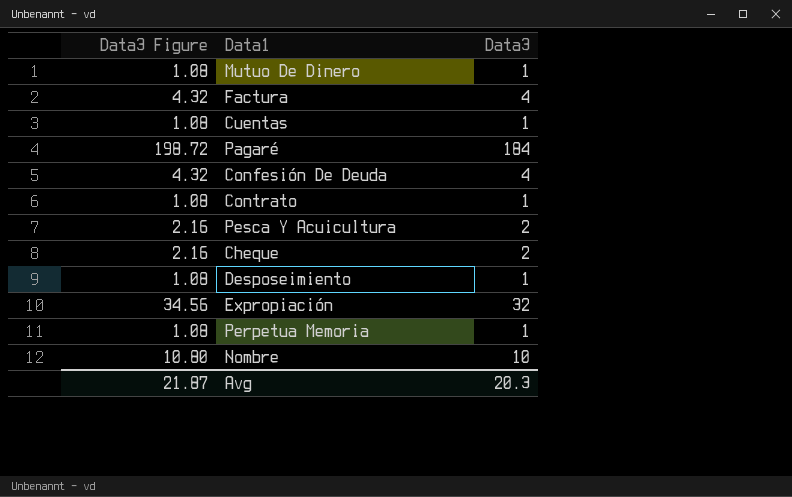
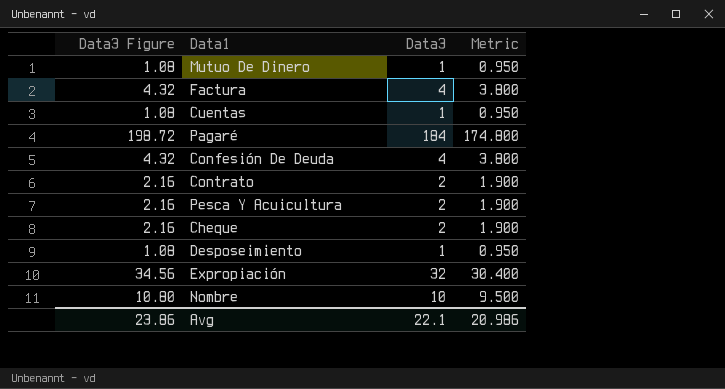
column Metric | formula: none -> [Data3] * 0.95
row Perpetua Memoria: 1.08 | 1 -> none
Contrato | Data3 Figure: 1.08 -> 2.16
Contrato | Data3: 1 -> 2
Avg | Data3 Figure: 21.87 -> 23.86
Avg | Data3: 20.3 -> 22.1

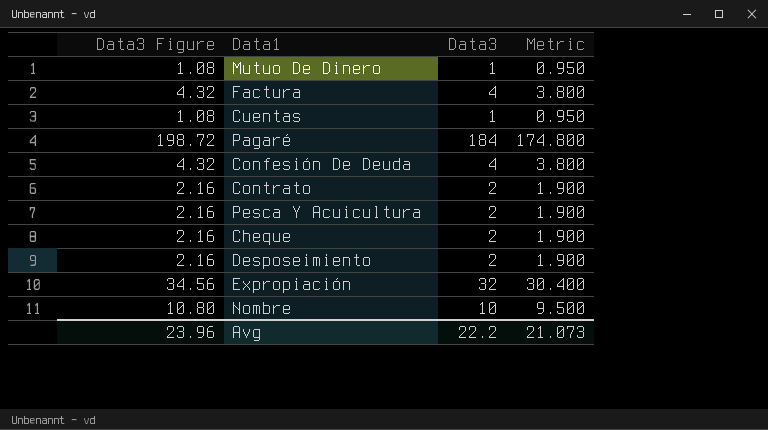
Desposeimiento | Data3 Figure: 1.08 -> 2.16
Desposeimiento | Data3: 1 -> 2
Desposeimiento | Metric: 0.950 -> 1.900
Avg | Data3 Figure: 23.86 -> 23.96
Avg | Data3: 22.1 -> 22.2
Avg | Metric: 20.986 -> 21.073

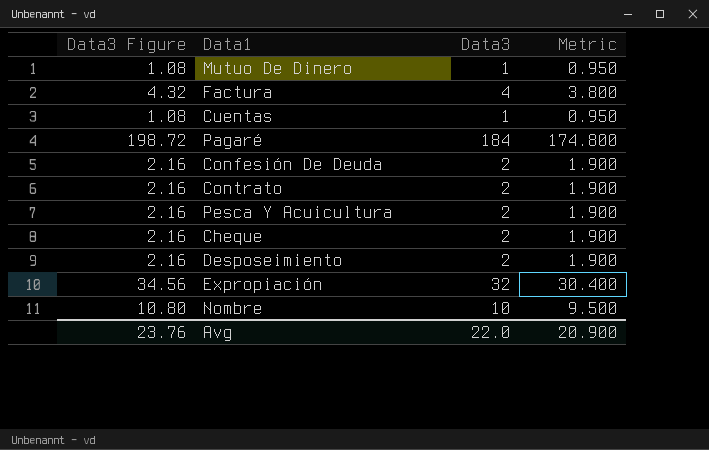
Confesión De Deuda | Data3 Figure: 4.32 -> 2.16
Confesión De Deuda | Data3: 4 -> 2
Confesión De Deuda | Metric: 3.800 -> 1.900
Avg | Data3 Figure: 23.96 -> 23.76
Avg | Data3: 22.2 -> 22.0
Avg | Metric: 21.073 -> 20.900

